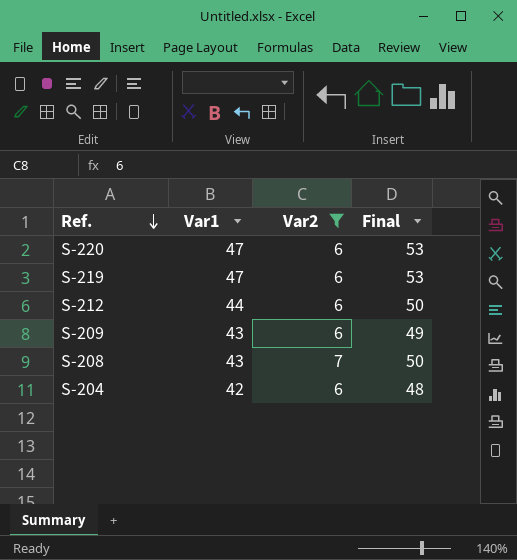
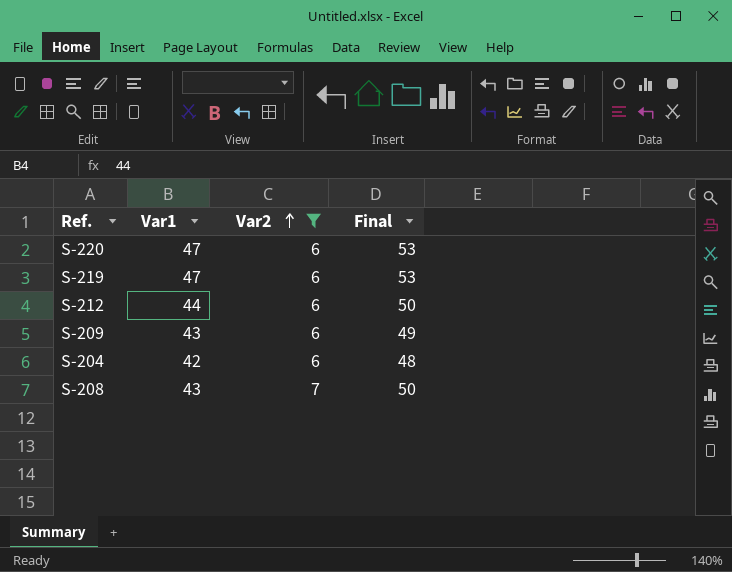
row order: Ref. descending -> Var2 ascending

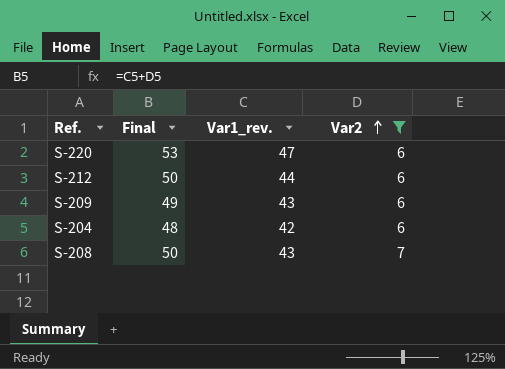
column Final | position: 4 -> 2
column name: Var1 -> Var1_rev.
row S-219: 47 | 6 | 53 -> none

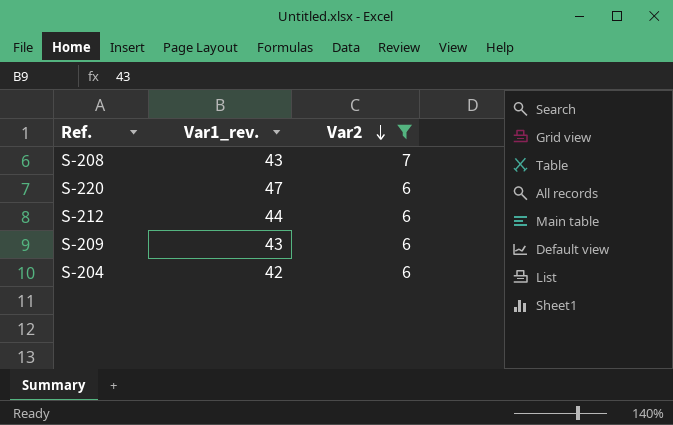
row order: Var2 ascending -> Var2 descending
column Final | formula: [Var1_rev.] + [Var2] -> none

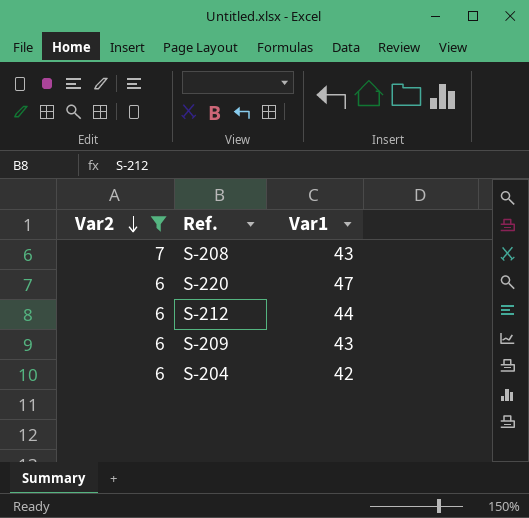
column Var2 | position: 3 -> 1
column name: Var1_rev. -> Var1

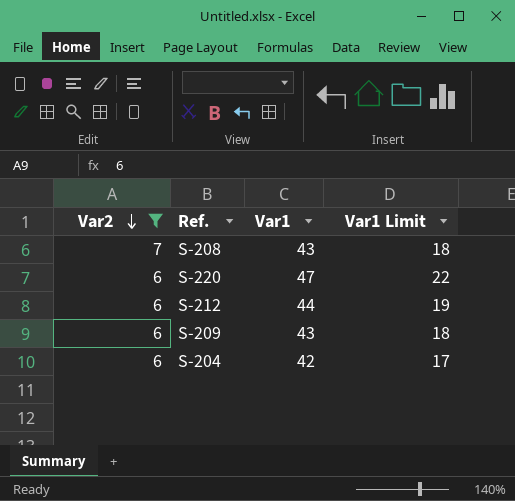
column Var1 Limit | formula: none -> [Var1] - 25

